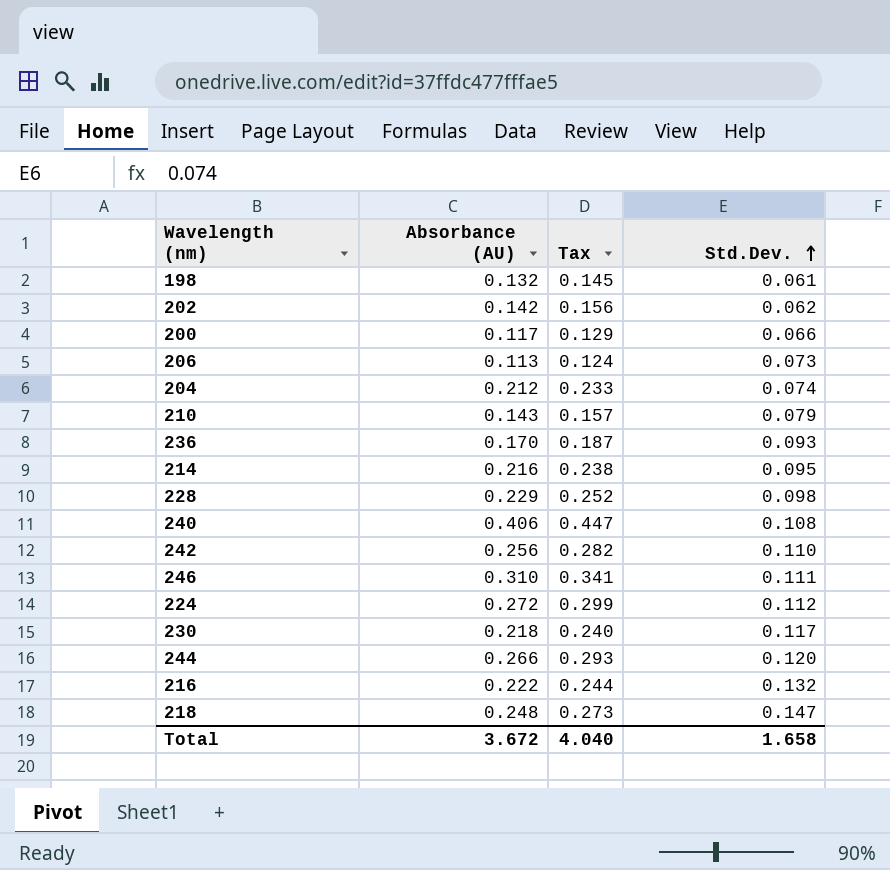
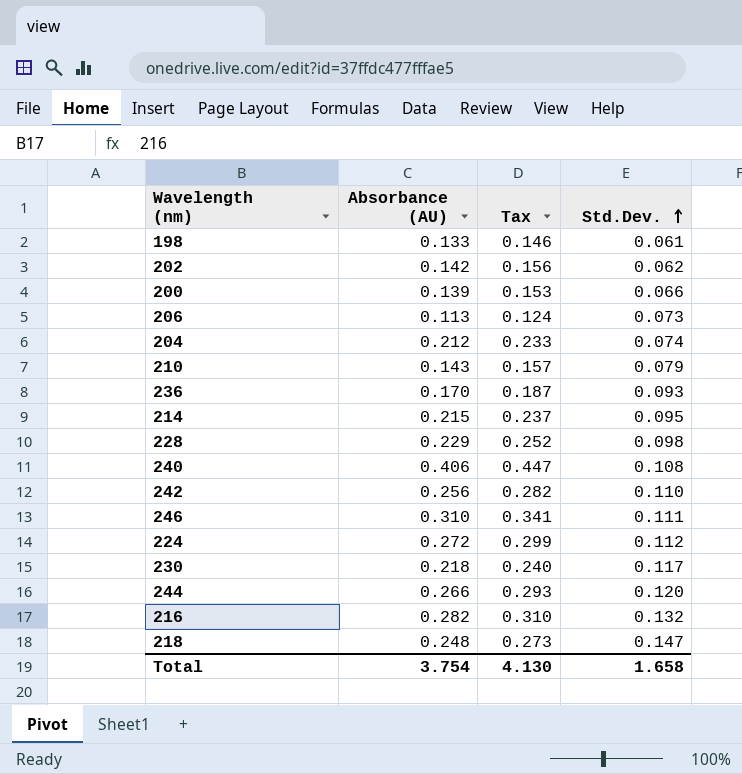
198 | Absorbance (AU): 0.132 -> 0.133
198 | Tax: 0.145 -> 0.146
200 | Absorbance (AU): 0.117 -> 0.139
200 | Tax: 0.129 -> 0.153
214 | Absorbance (AU): 0.216 -> 0.215
214 | Tax: 0.238 -> 0.237
216 | Absorbance (AU): 0.222 -> 0.282
216 | Tax: 0.244 -> 0.310
Total | Absorbance (AU): 3.672 -> 3.754
Total | Tax: 4.040 -> 4.130

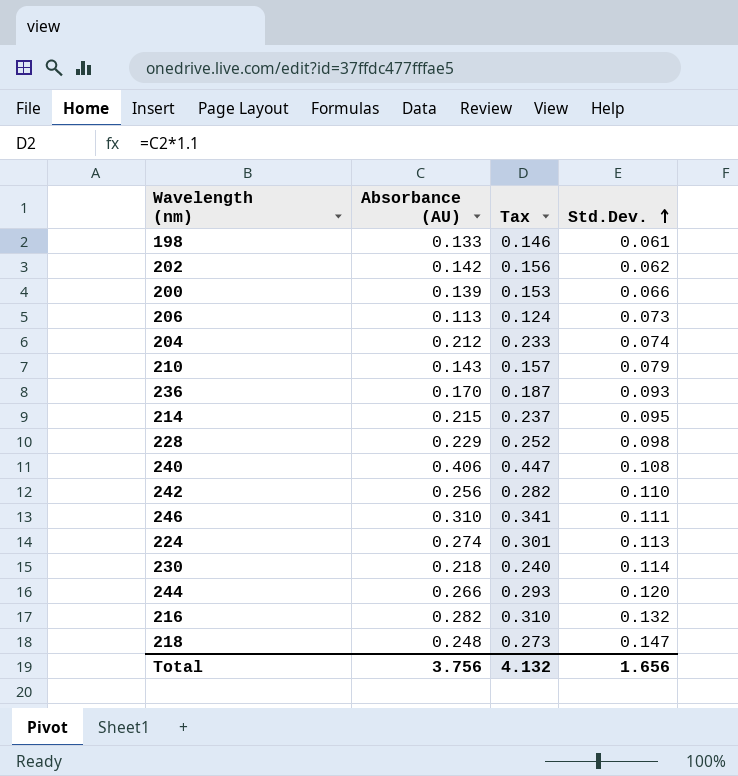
224 | Absorbance (AU): 0.272 -> 0.274
224 | Tax: 0.299 -> 0.301
224 | Std.Dev.: 0.112 -> 0.113
230 | Std.Dev.: 0.117 -> 0.114
Total | Absorbance (AU): 3.754 -> 3.756
Total | Tax: 4.130 -> 4.132
Total | Std.Dev.: 1.658 -> 1.656

